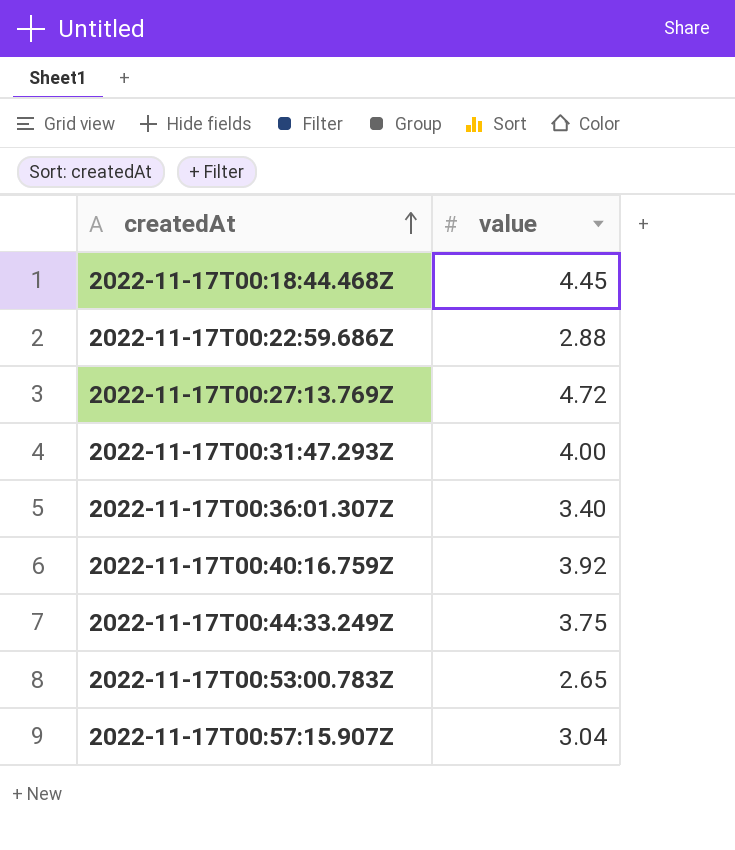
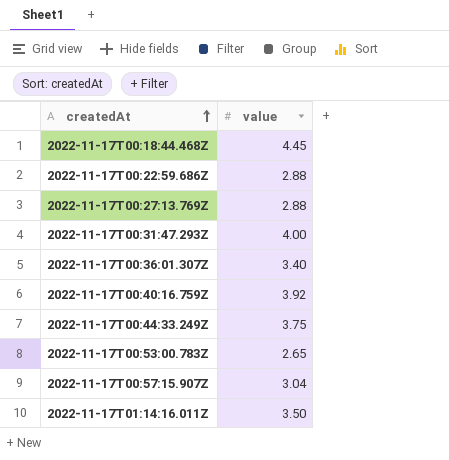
2022-11-17T00:27:13.769Z | value: 4.72 -> 2.88
row 2022-11-17T01:14:16.011Z: none -> 3.50

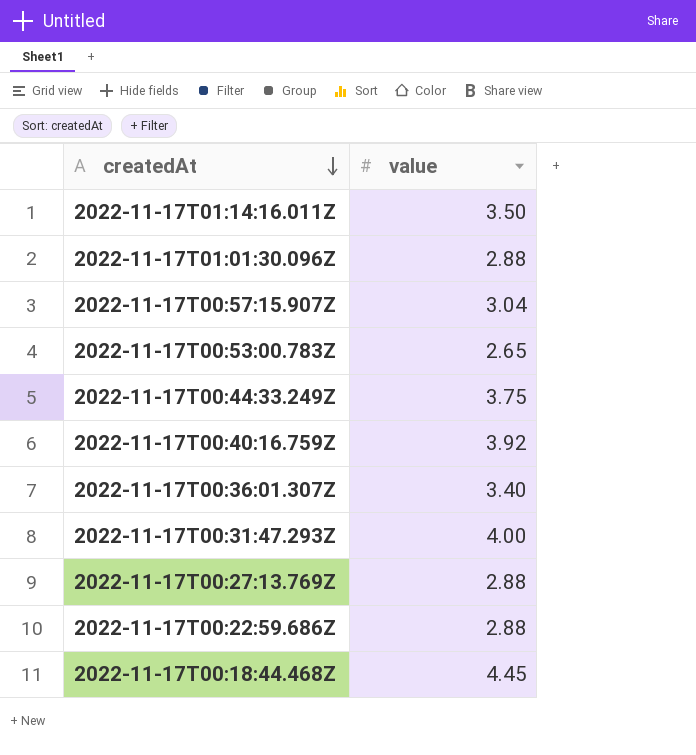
row order: createdAt ascending -> createdAt descending
row 2022-11-17T01:01:30.096Z: none -> 2.88

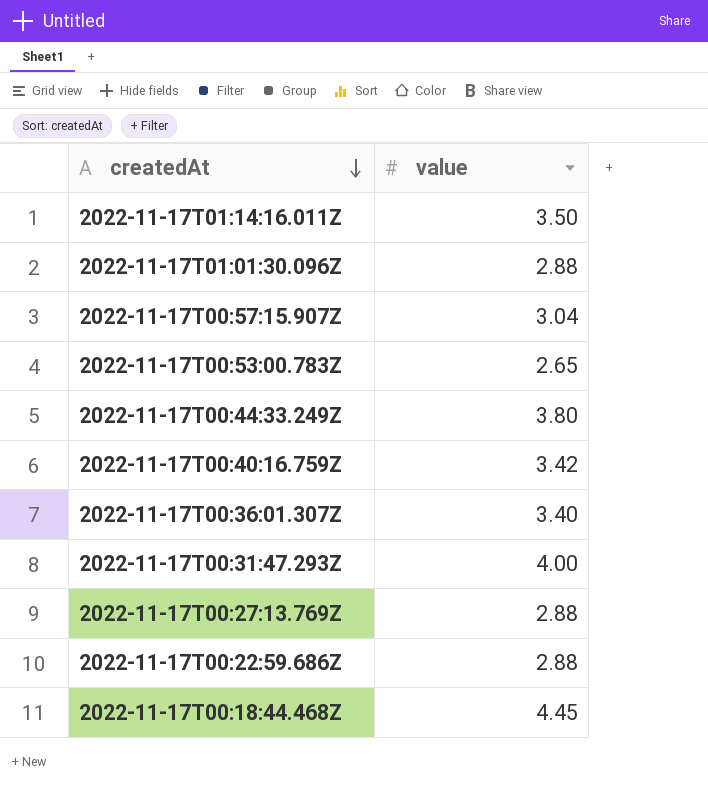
2022-11-17T00:44:33.249Z | value: 3.75 -> 3.80
2022-11-17T00:40:16.759Z | value: 3.92 -> 3.42

